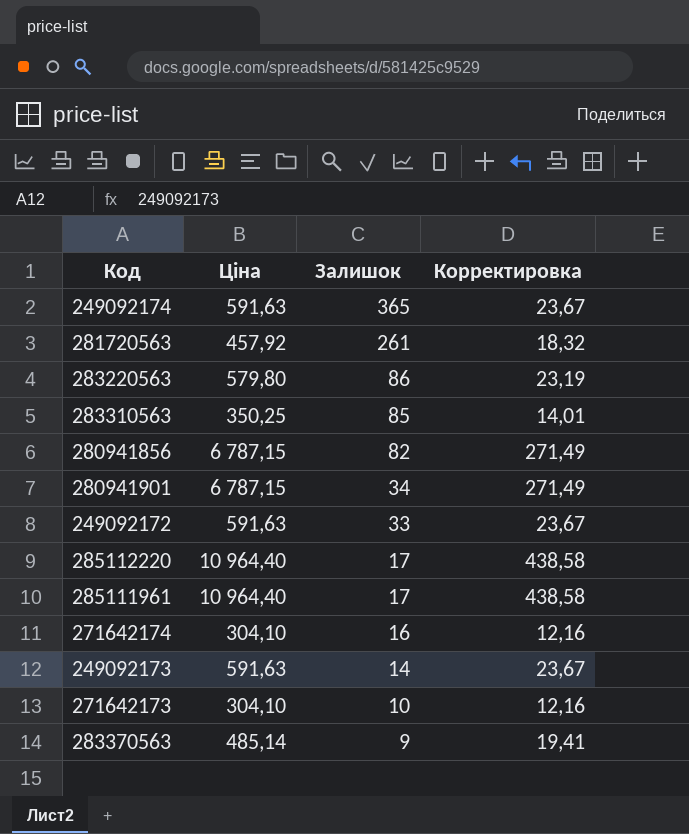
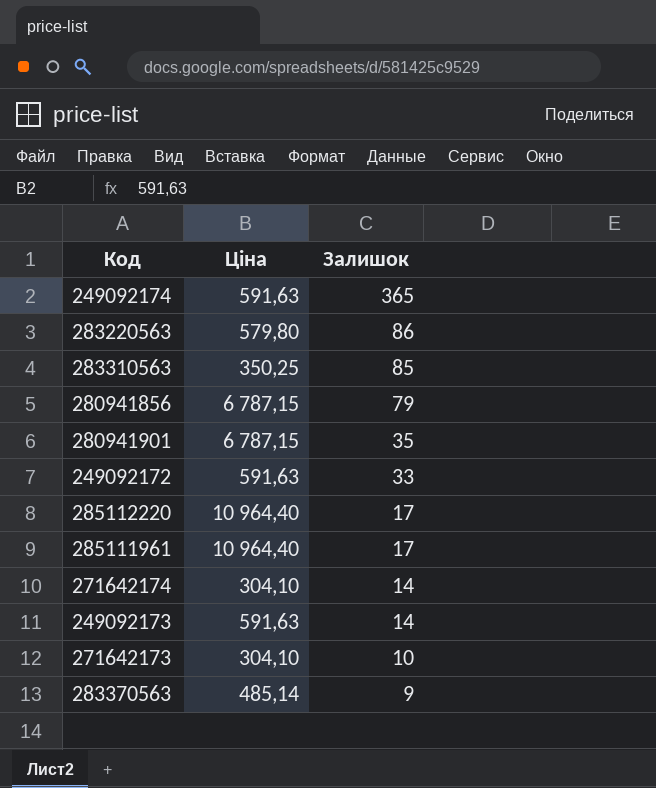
column Корректировка | formula: [Ціна] * 0,04 -> none
row 281720563: 457,92 | 261 | 18,32 -> none
280941856 | Залишок: 82 -> 79
280941901 | Залишок: 34 -> 35
271642174 | Залишок: 16 -> 14

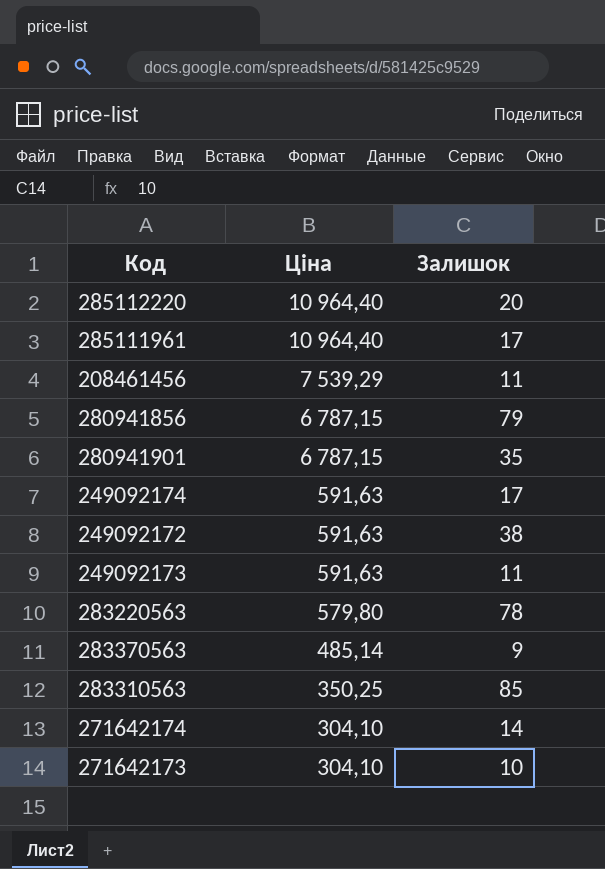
row order: Залишок descending -> Ціна descending
285112220 | Залишок: 17 -> 20
row 208461456: none -> 7 539,29 | 11
249092174 | Залишок: 365 -> 17
249092172 | Залишок: 33 -> 38
249092173 | Залишок: 14 -> 11
283220563 | Залишок: 86 -> 78

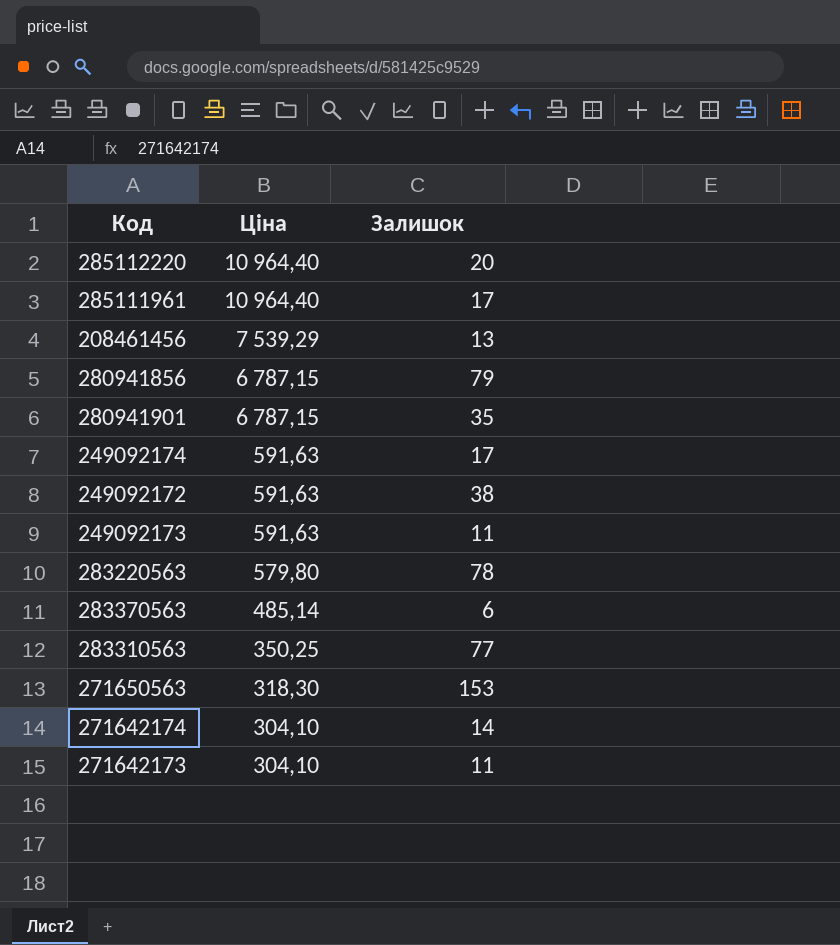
208461456 | Залишок: 11 -> 13
283370563 | Залишок: 9 -> 6
283310563 | Залишок: 85 -> 77
row 271650563: none -> 318,30 | 153
271642173 | Залишок: 10 -> 11

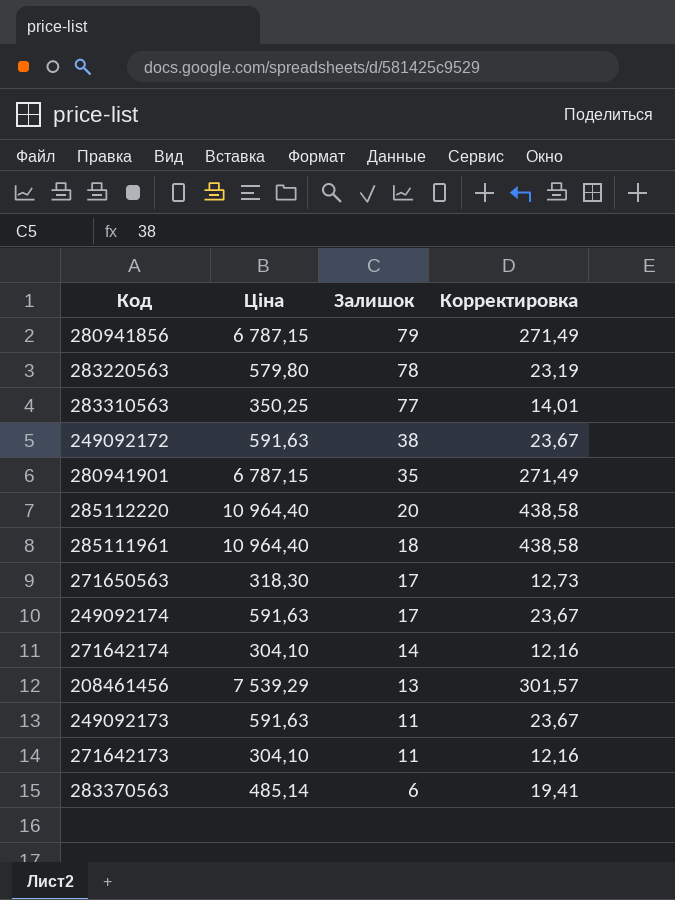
row order: Ціна descending -> Залишок descending
column Корректировка | formula: none -> [Ціна] * 0,04
285111961 | Залишок: 17 -> 18
271650563 | Залишок: 153 -> 17

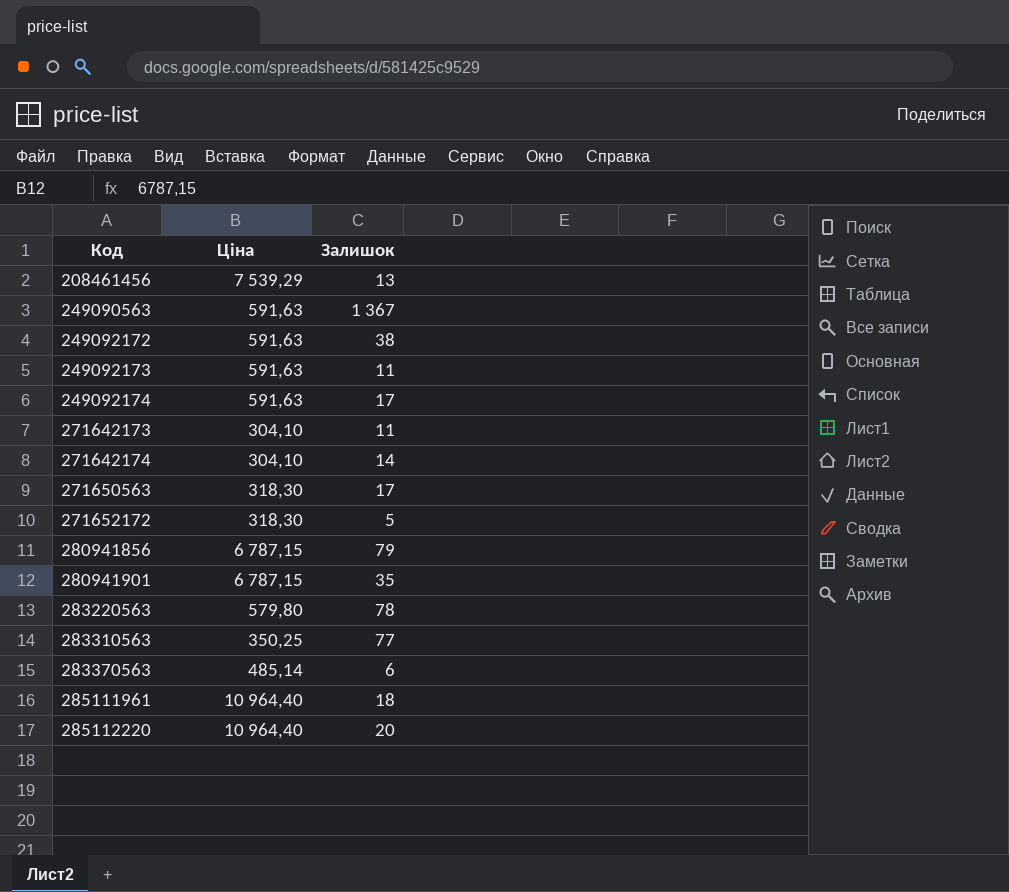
row order: Залишок descending -> Код ascending
column Корректировка | formula: [Ціна] * 0,04 -> none
row 249090563: none -> 591,63 | 1 367
row 271652172: none -> 318,30 | 5

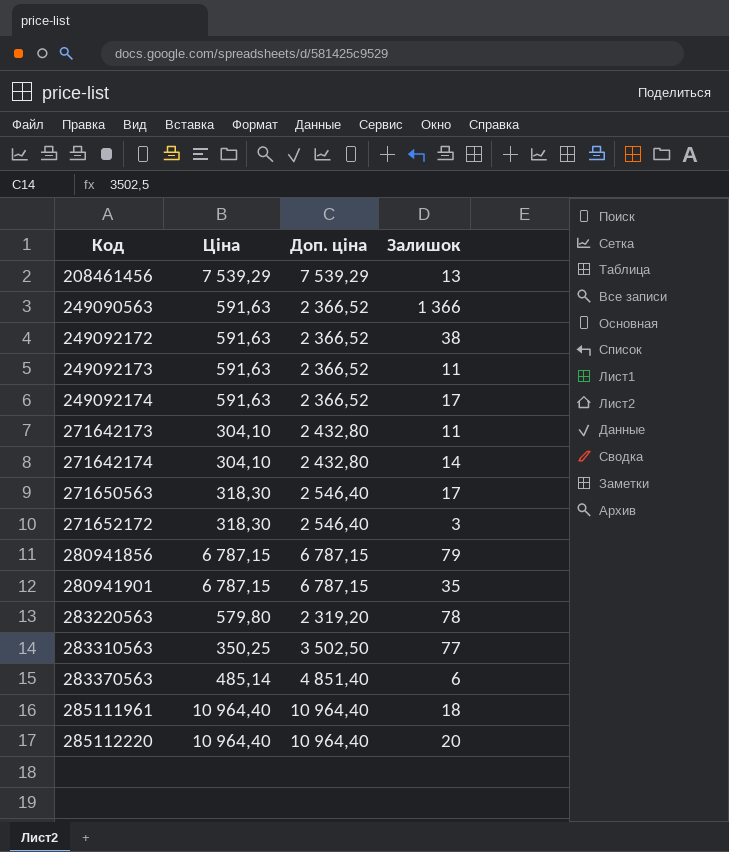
column Доп. ціна | position: none -> 3
249090563 | Залишок: 1 367 -> 1 366
271652172 | Залишок: 5 -> 3

